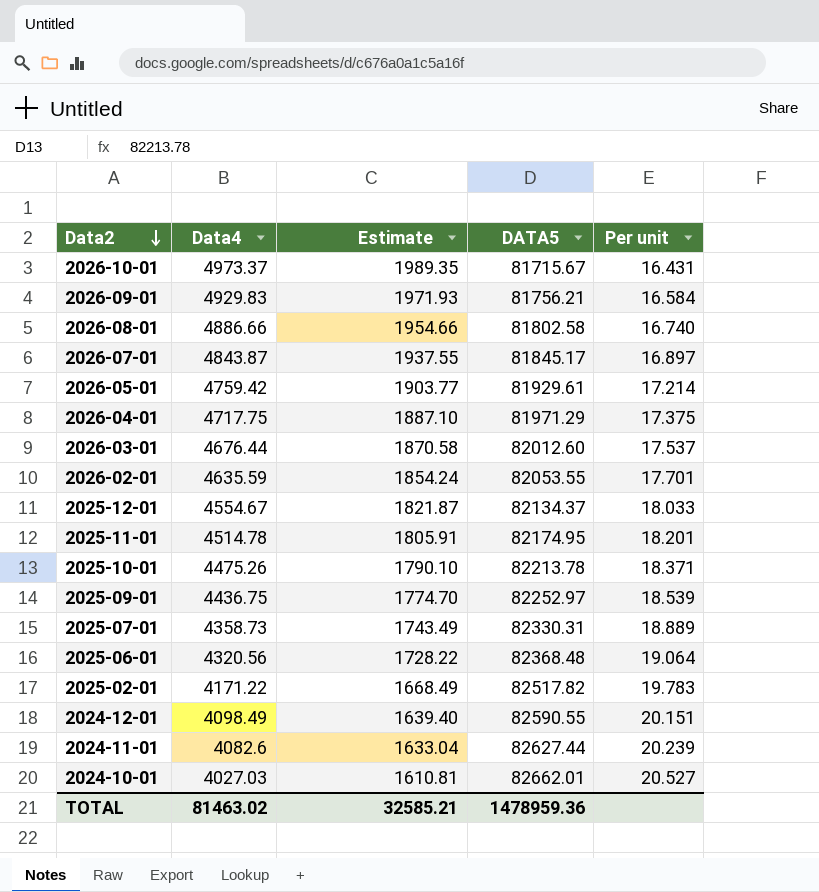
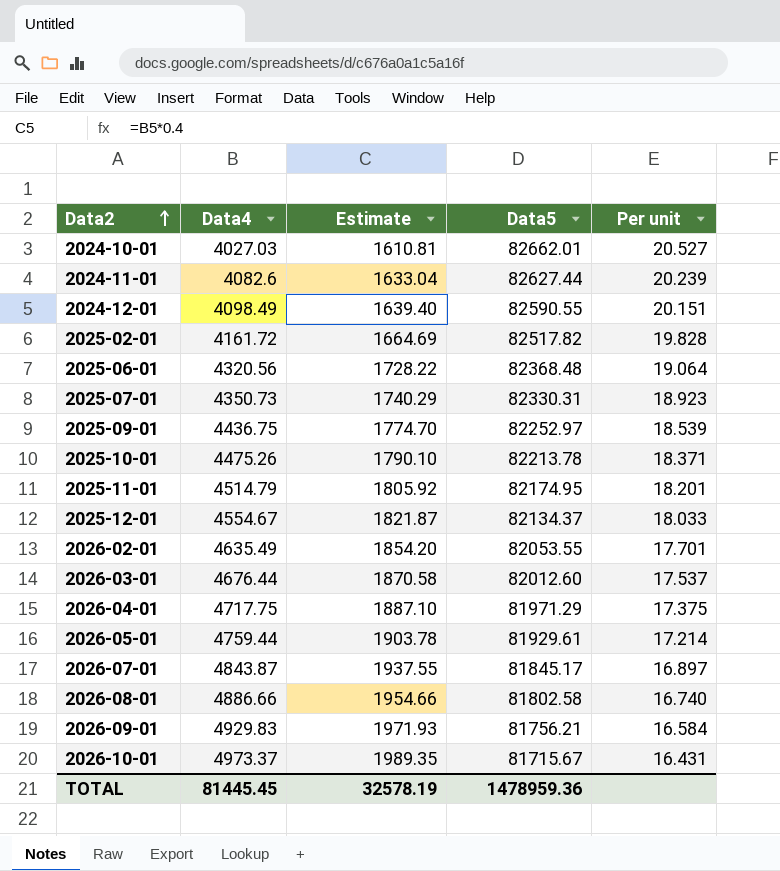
row order: Data2 descending -> Data2 ascending
column name: DATA5 -> Data5
2025-02-01 | Data4: 4171.22 -> 4161.72
2025-02-01 | Estimate: 1668.49 -> 1664.69
2025-02-01 | Per unit: 19.783 -> 19.828
2025-07-01 | Data4: 4358.73 -> 4350.73
2025-07-01 | Estimate: 1743.49 -> 1740.29
2025-07-01 | Per unit: 18.889 -> 18.923
2025-11-01 | Data4: 4514.78 -> 4514.79
2025-11-01 | Estimate: 1805.91 -> 1805.92
2026-02-01 | Data4: 4635.59 -> 4635.49
2026-02-01 | Estimate: 1854.24 -> 1854.20
2026-05-01 | Data4: 4759.42 -> 4759.44
2026-05-01 | Estimate: 1903.77 -> 1903.78
TOTAL | Data4: 81463.02 -> 81445.45
TOTAL | Estimate: 32585.21 -> 32578.19

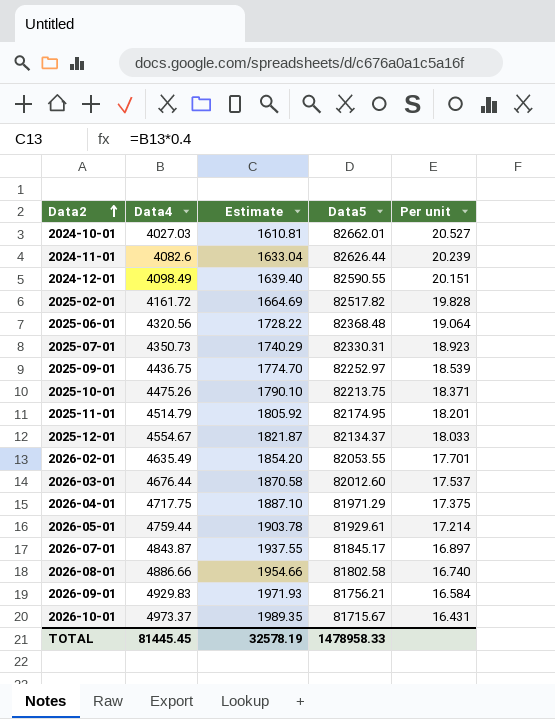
2024-11-01 | Data5: 82627.44 -> 82626.44
2025-10-01 | Data5: 82213.78 -> 82213.75
TOTAL | Data5: 1478959.36 -> 1478958.33

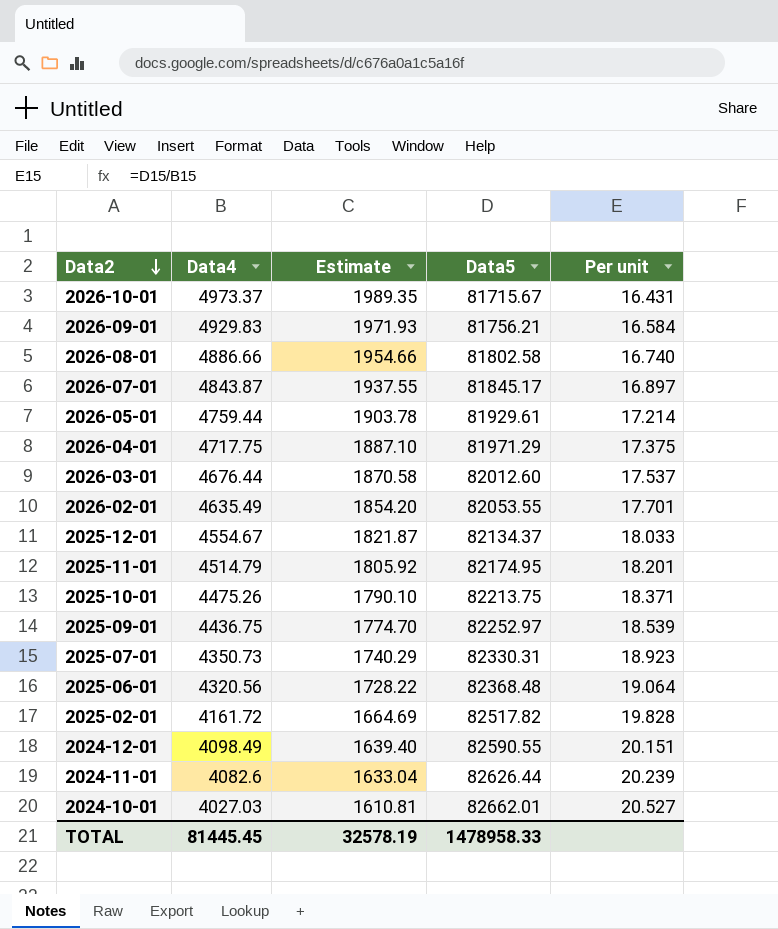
row order: Data2 ascending -> Data2 descending

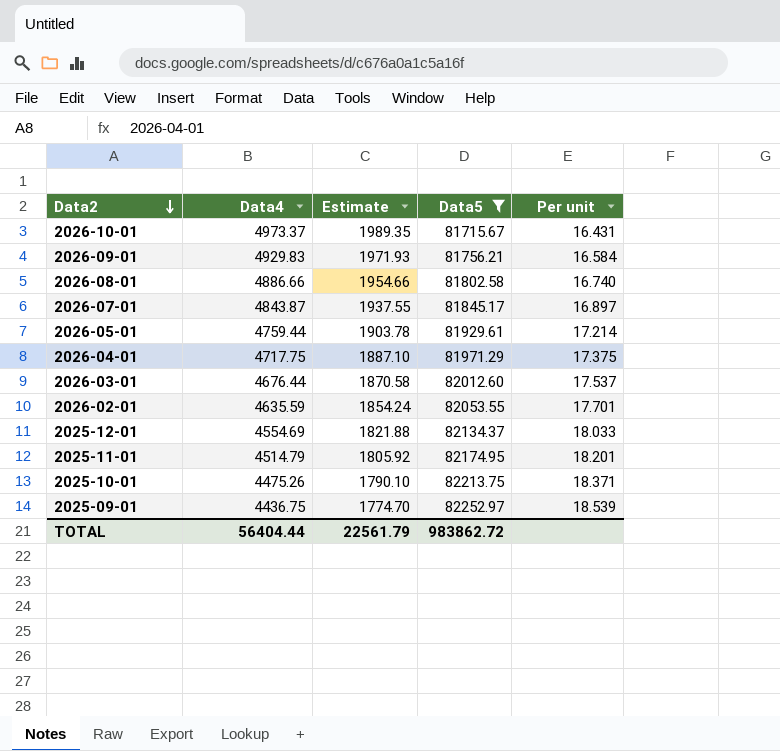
filter: none -> Data5 <= 82252.97
2026-02-01 | Data4: 4635.49 -> 4635.59
2026-02-01 | Estimate: 1854.20 -> 1854.24
2025-12-01 | Data4: 4554.67 -> 4554.69
2025-12-01 | Estimate: 1821.87 -> 1821.88
TOTAL | Data4: 81445.45 -> 56404.44
TOTAL | Estimate: 32578.19 -> 22561.79
TOTAL | Data5: 1478958.33 -> 983862.72

